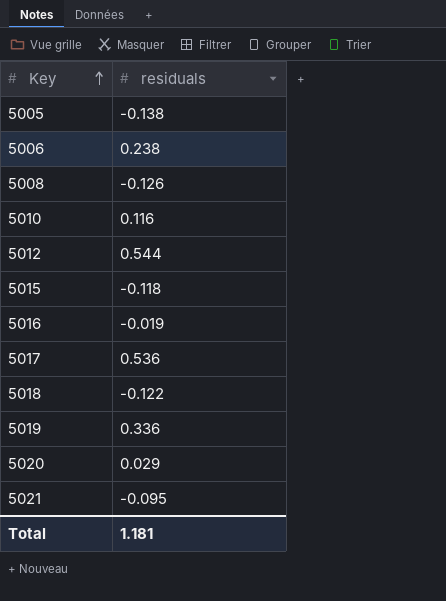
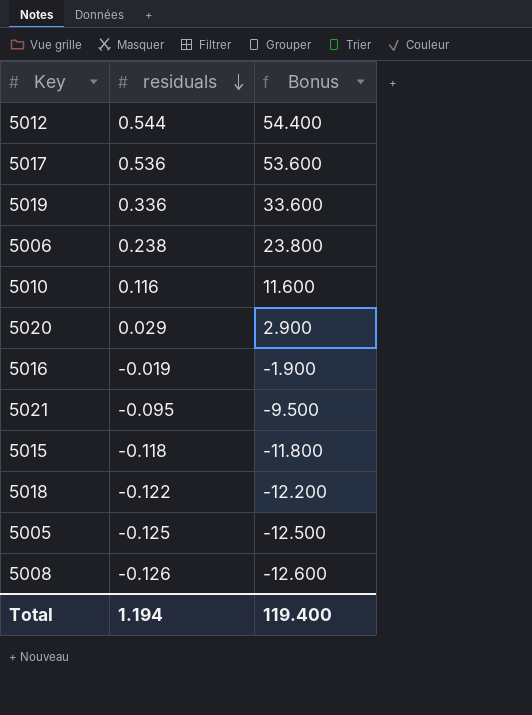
row order: Key ascending -> residuals descending
column Bonus | formula: none -> [residuals] * 100
5005 | residuals: -0.138 -> -0.125
Total | residuals: 1.181 -> 1.194

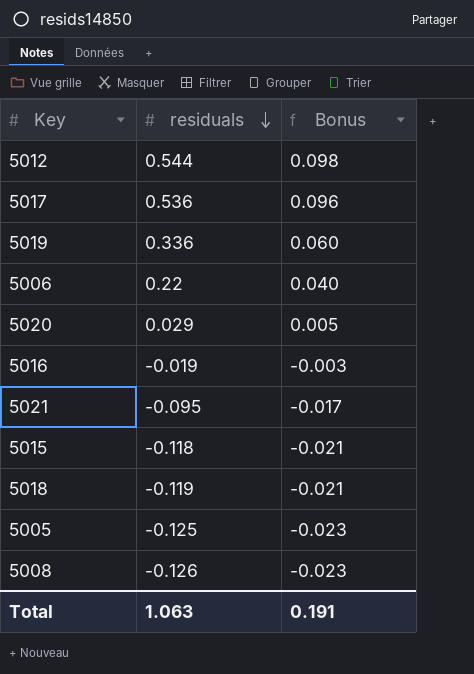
column Bonus | formula: [residuals] * 100 -> [residuals] * 0.18
row 5010: 0.116 | 11.600 -> none
5006 | residuals: 0.238 -> 0.22
5018 | residuals: -0.122 -> -0.119
Total | residuals: 1.194 -> 1.063
Total | Bonus: 119.400 -> 0.191

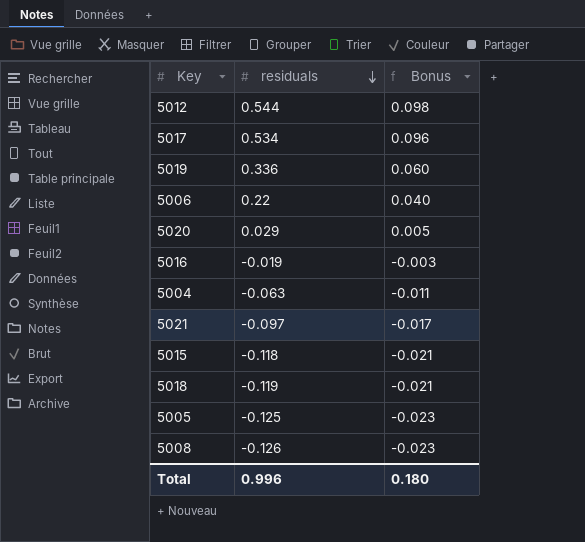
5017 | residuals: 0.536 -> 0.534
row 5004: none -> -0.063 | -0.011
5021 | residuals: -0.095 -> -0.097
Total | residuals: 1.063 -> 0.996
Total | Bonus: 0.191 -> 0.180

